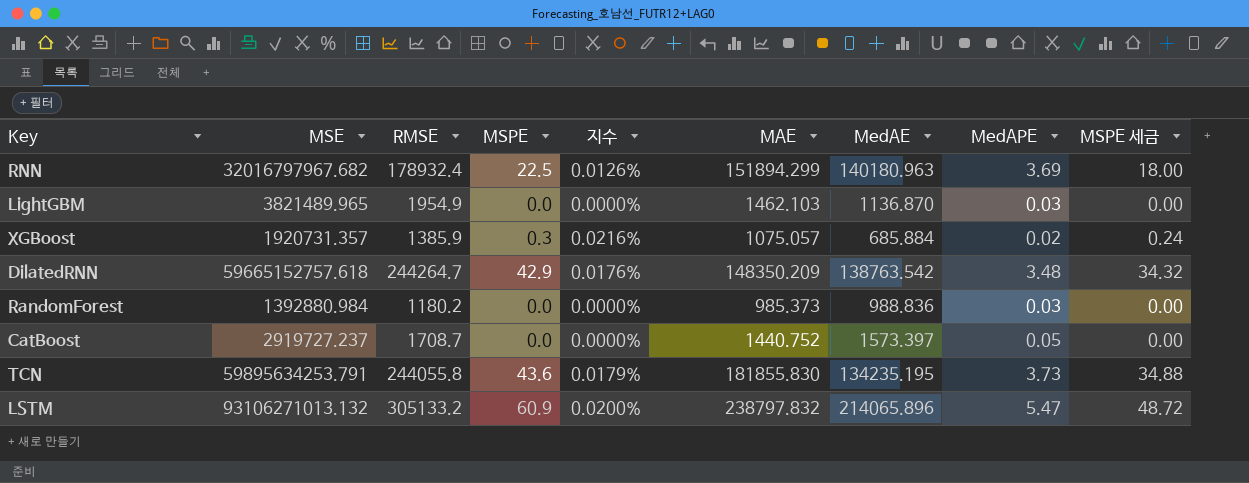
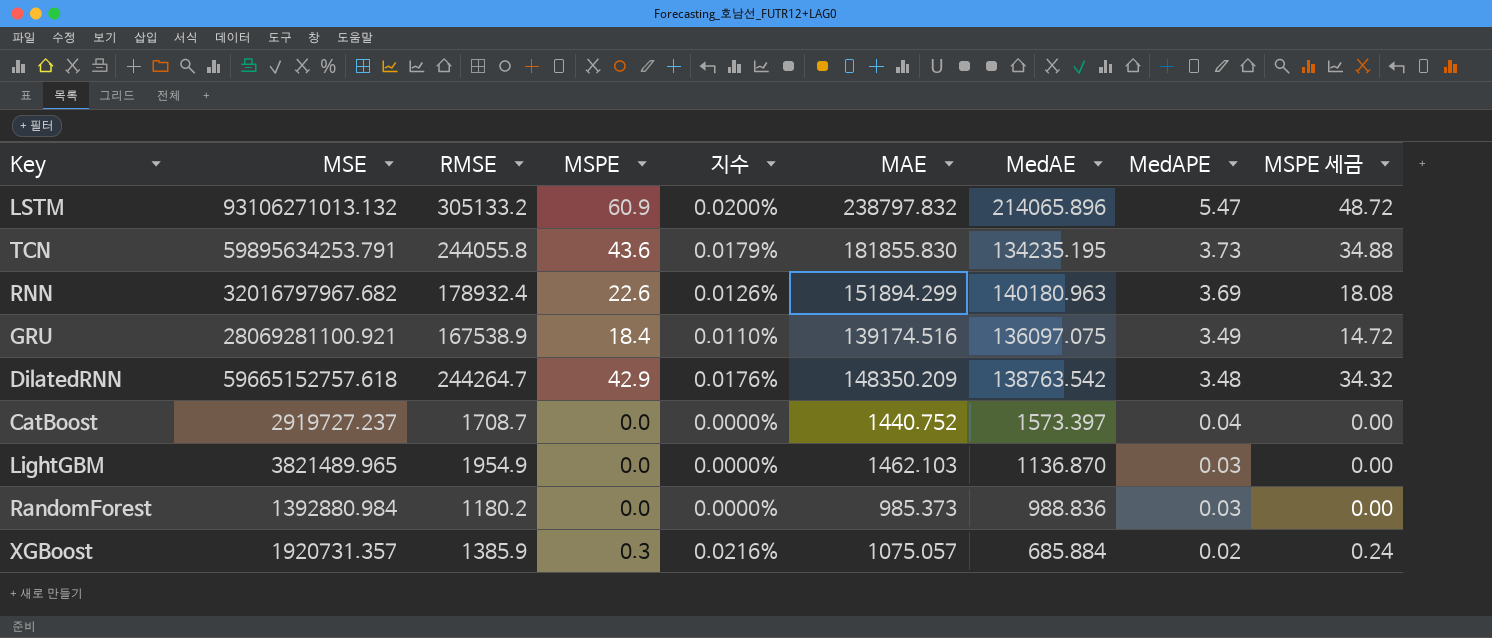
row order: none -> MedAPE descending
RNN | MSPE: 22.5 -> 22.6
RNN | MSPE 세금: 18.00 -> 18.08
row GRU: none -> 28069281100.921 | 167538.9 | 18.4 | 0.0110% | 139174.516 | 136097.075 | 3.49 | 14.72
CatBoost | MedAPE: 0.05 -> 0.04

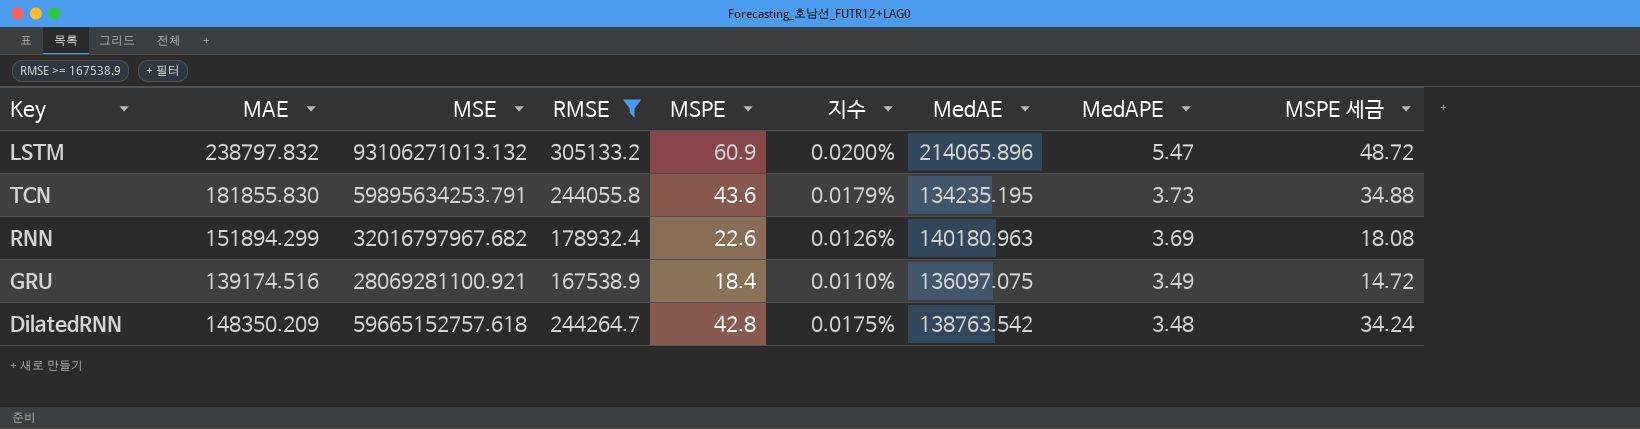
filter: none -> RMSE >= 167538.9
column MAE | position: 6 -> 2
DilatedRNN | MSPE: 42.9 -> 42.8
DilatedRNN | 지수: 0.0176% -> 0.0175%
DilatedRNN | MSPE 세금: 34.32 -> 34.24

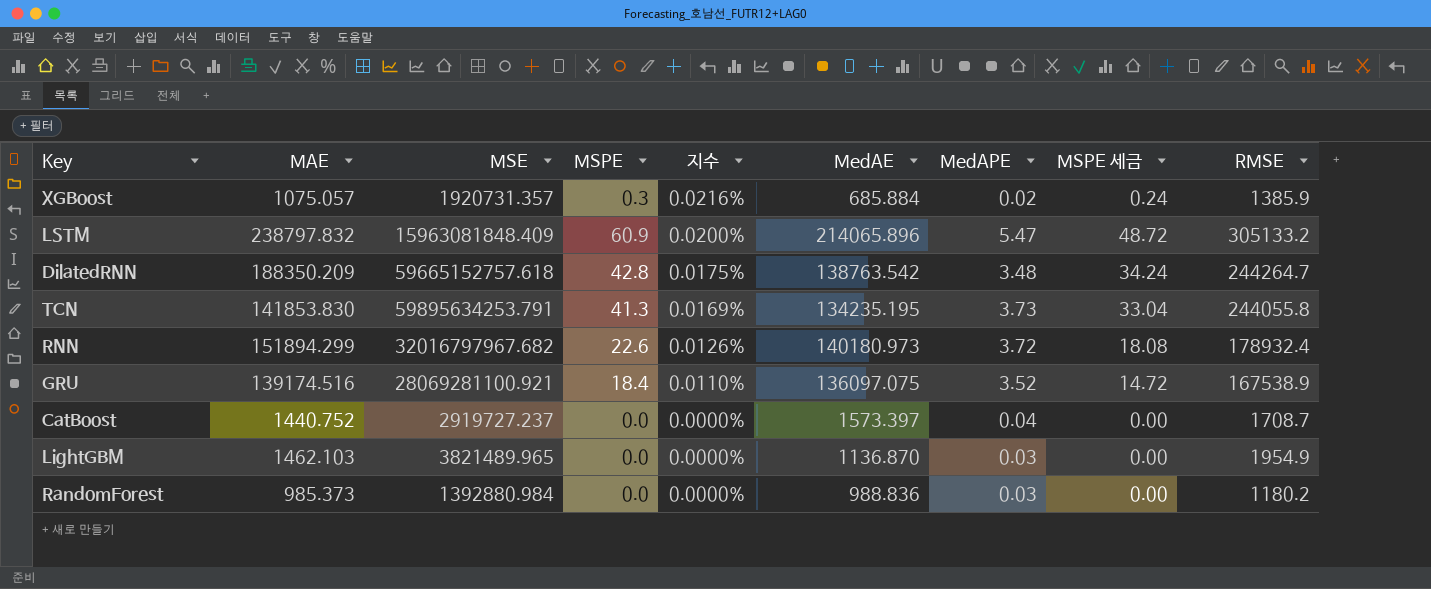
filter: RMSE >= 167538.9 -> none
row order: MedAPE descending -> 지수 descending
column RMSE | position: 4 -> 9
LSTM | MSE: 93106271013.132 -> 15963081848.409
DilatedRNN | MAE: 148350.209 -> 188350.209
TCN | MAE: 181855.830 -> 141853.830
TCN | MSPE: 43.6 -> 41.3
TCN | 지수: 0.0179% -> 0.0169%
TCN | MSPE 세금: 34.88 -> 33.04
RNN | MedAE: 140180.963 -> 140180.973
RNN | MedAPE: 3.69 -> 3.72
GRU | MedAPE: 3.49 -> 3.52

